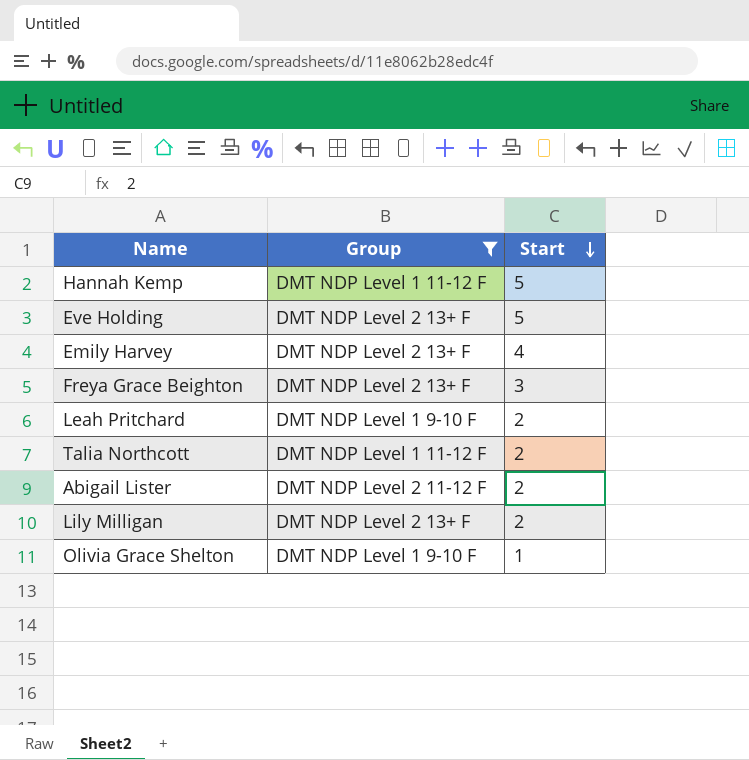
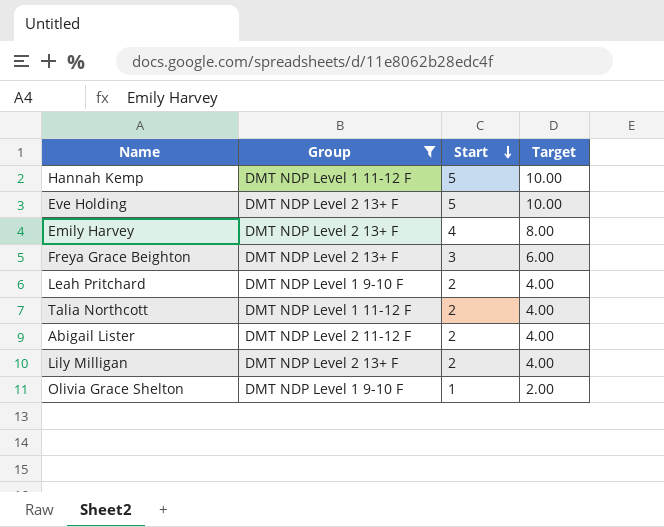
column Target | formula: none -> [Start] * 2

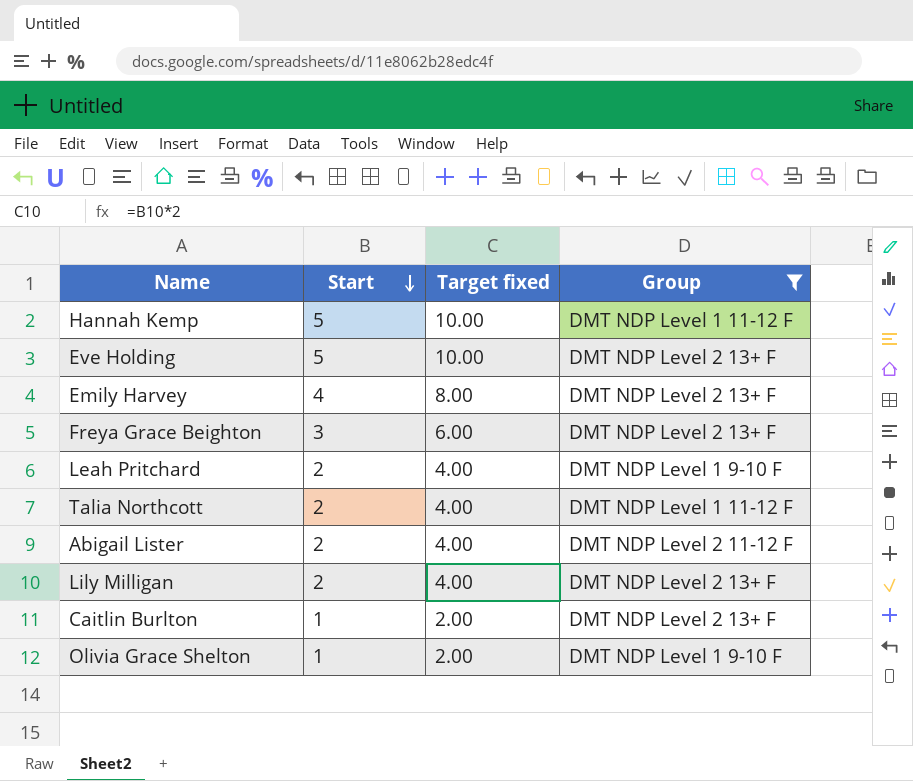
column name: Target -> Target fixed
column Group | position: 2 -> 4
row Caitlin Burlton: none -> 1 | 2.00 | DMT NDP Level 2 13+ F

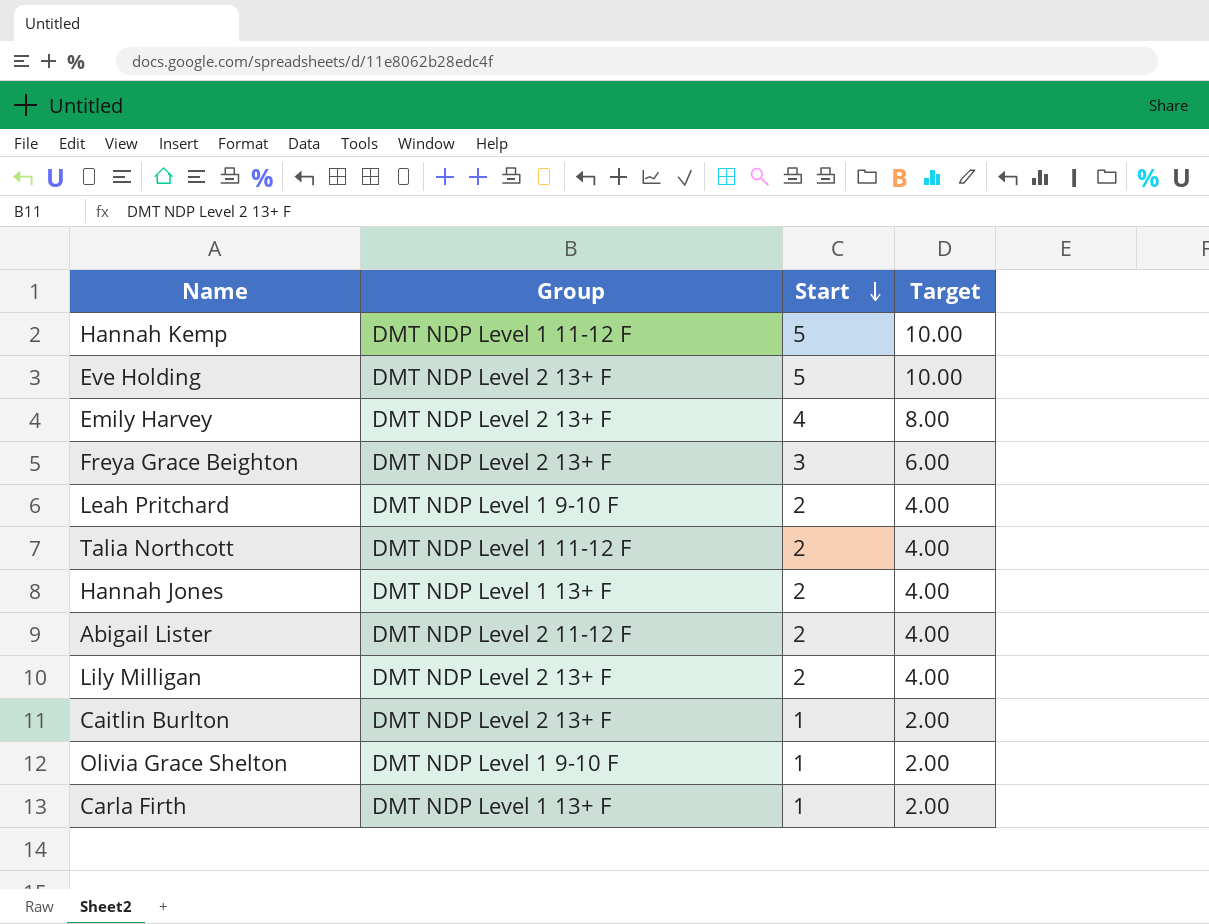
filter: Group != DMT NDP Level 1 13+ F -> none
column Group | position: 4 -> 2
column name: Target fixed -> Target

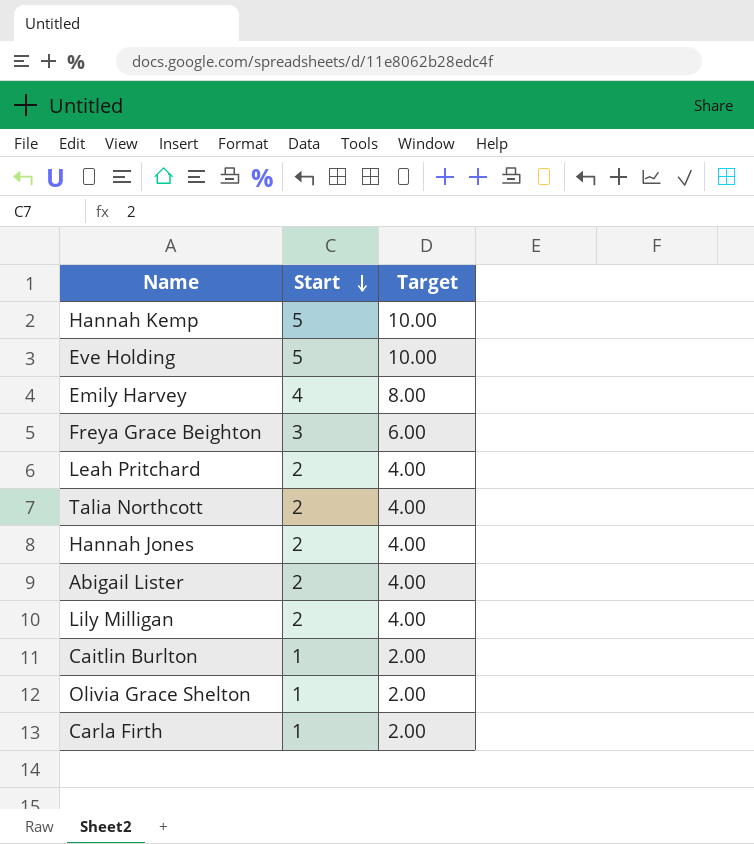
column Group | position: 2 -> none

